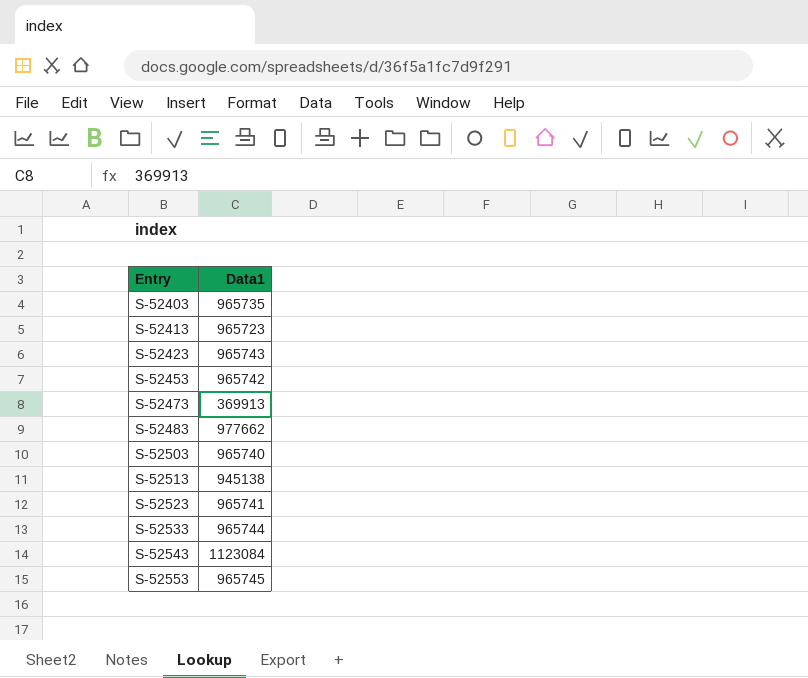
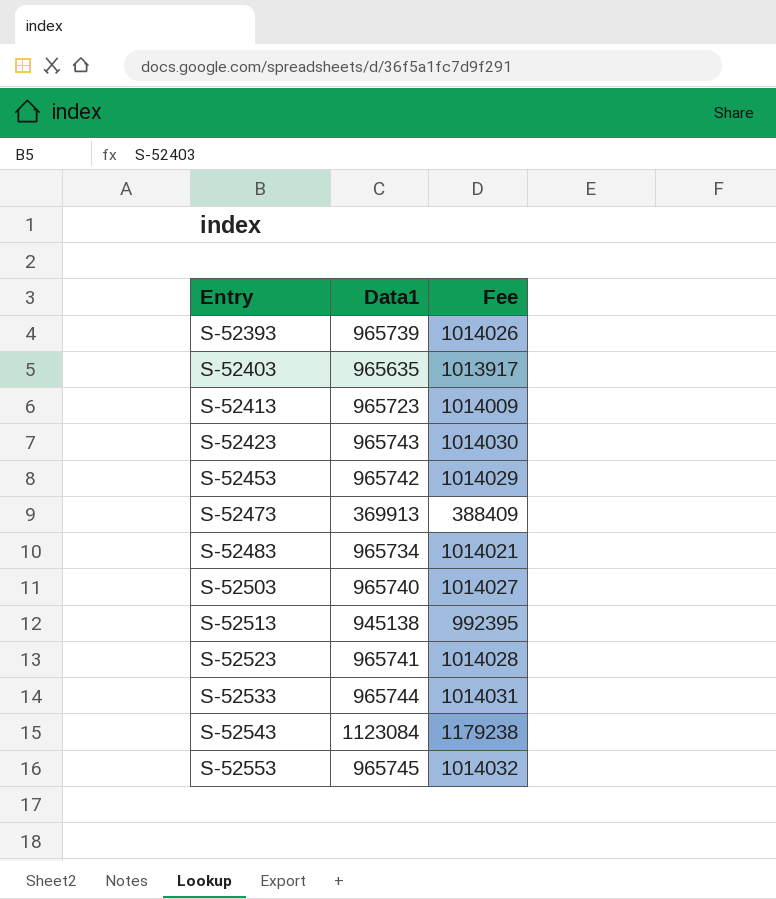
column Fee | formula: none -> [Data1] * 1.05
row S-52393: none -> 965739 | 1014026
S-52403 | Data1: 965735 -> 965635
S-52483 | Data1: 977662 -> 965734

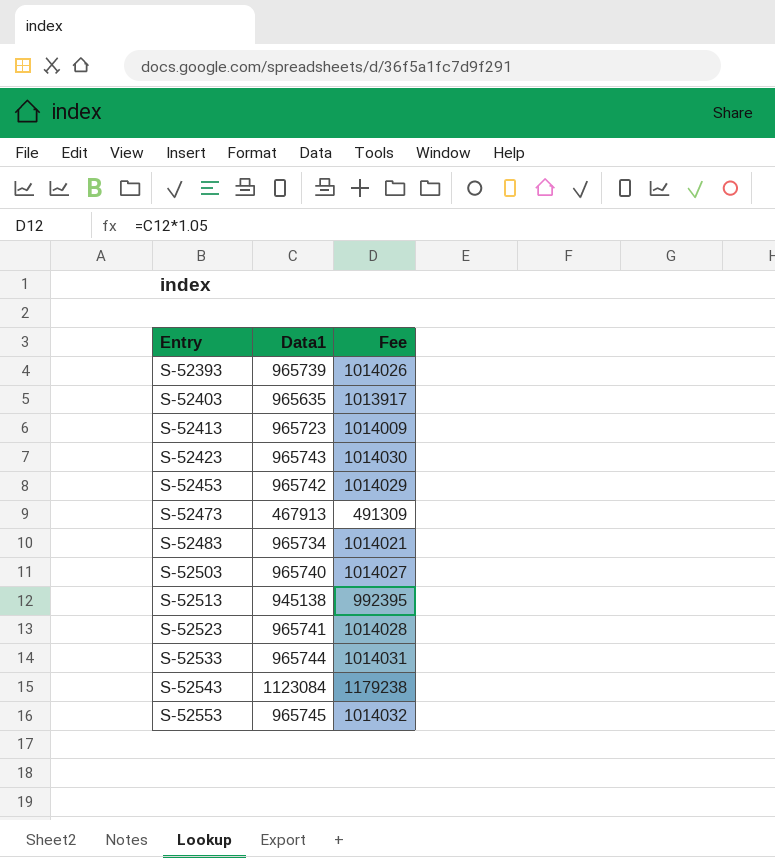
S-52473 | Data1: 369913 -> 467913
S-52473 | Fee: 388409 -> 491309

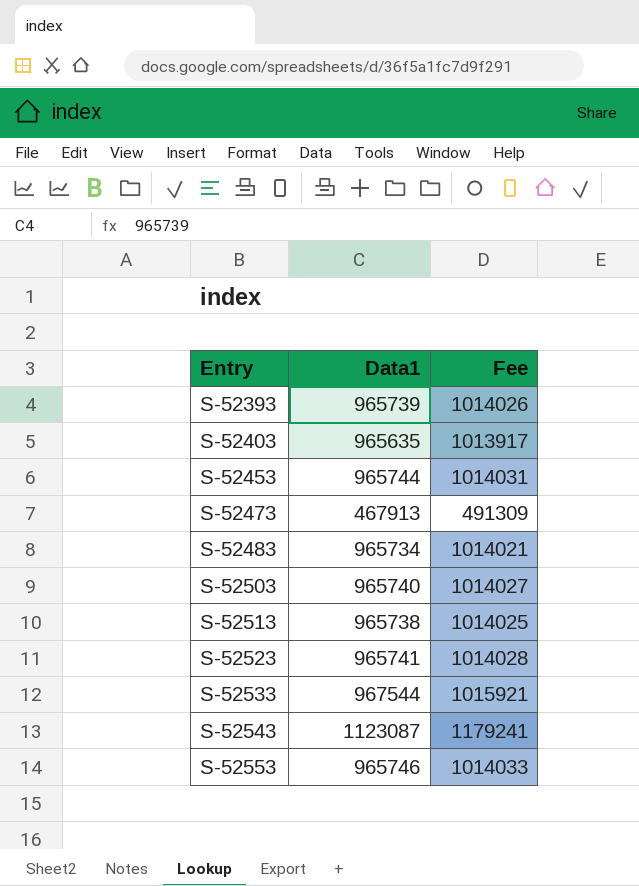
row S-52413: 965723 | 1014009 -> none
row S-52423: 965743 | 1014030 -> none
S-52453 | Data1: 965742 -> 965744
S-52453 | Fee: 1014029 -> 1014031
S-52513 | Data1: 945138 -> 965738
S-52513 | Fee: 992395 -> 1014025
S-52533 | Data1: 965744 -> 967544
S-52533 | Fee: 1014031 -> 1015921
S-52543 | Data1: 1123084 -> 1123087
S-52543 | Fee: 1179238 -> 1179241
S-52553 | Data1: 965745 -> 965746
S-52553 | Fee: 1014032 -> 1014033

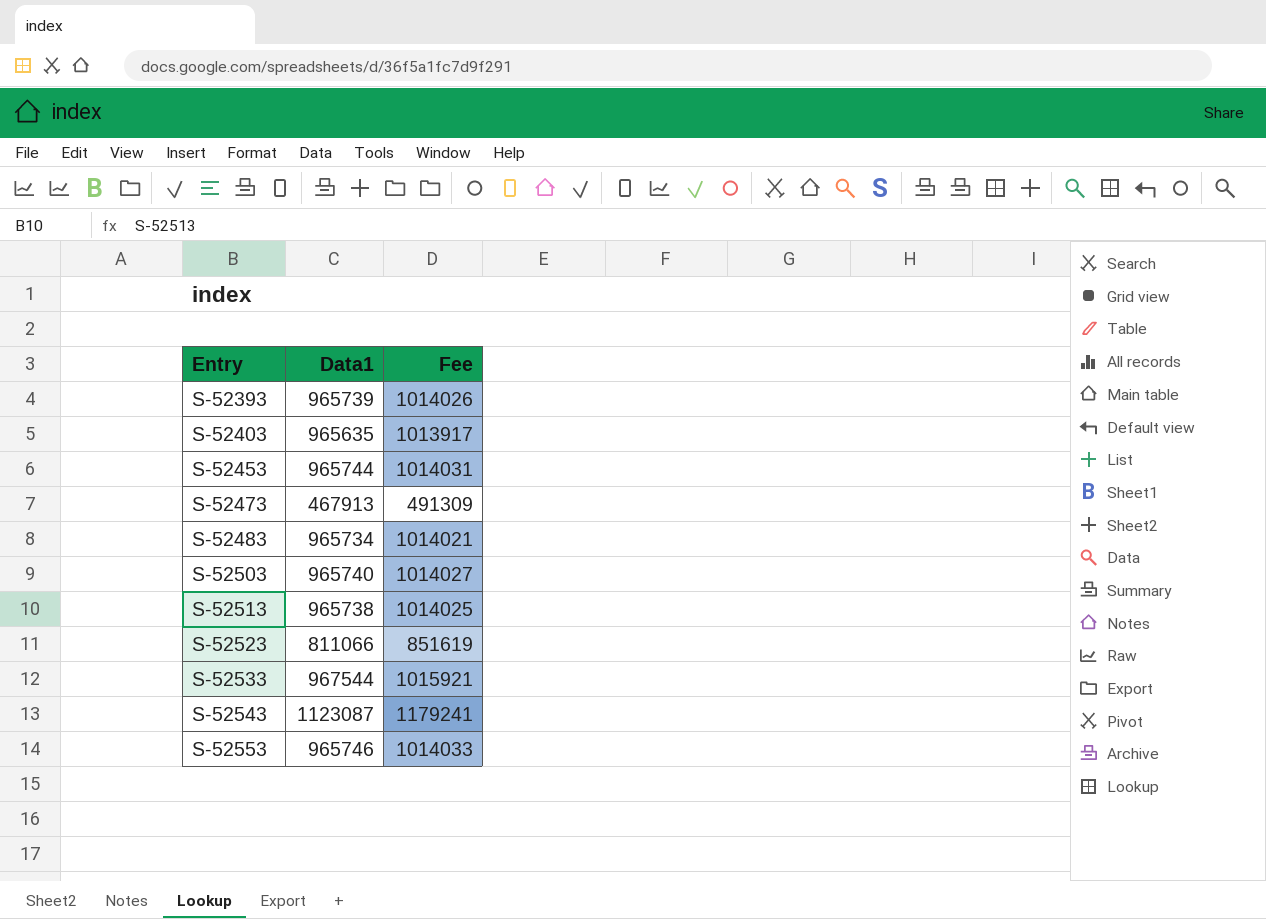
S-52523 | Data1: 965741 -> 811066
S-52523 | Fee: 1014028 -> 851619

